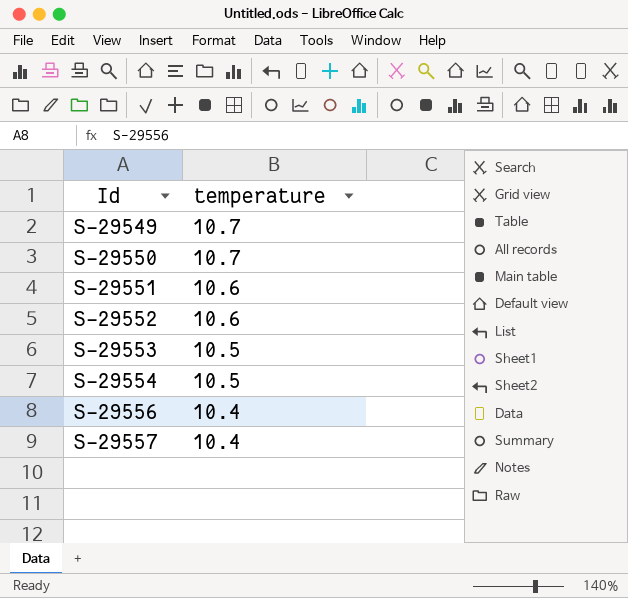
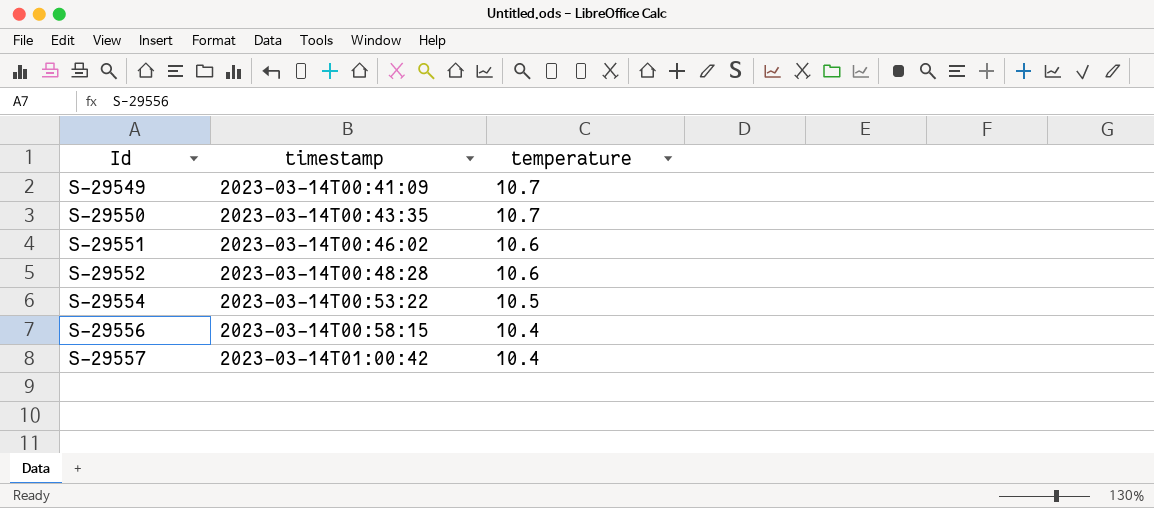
column timestamp | position: none -> 2
row S-29553: 10.5 -> none

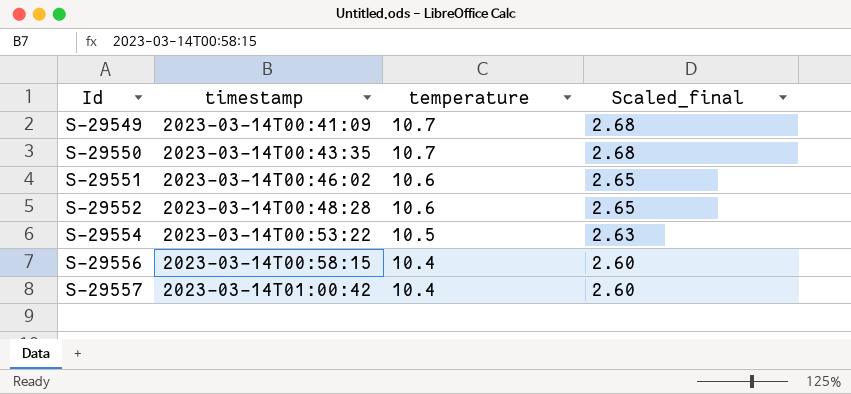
column Scaled_final | formula: none -> [temperature] * 0.25

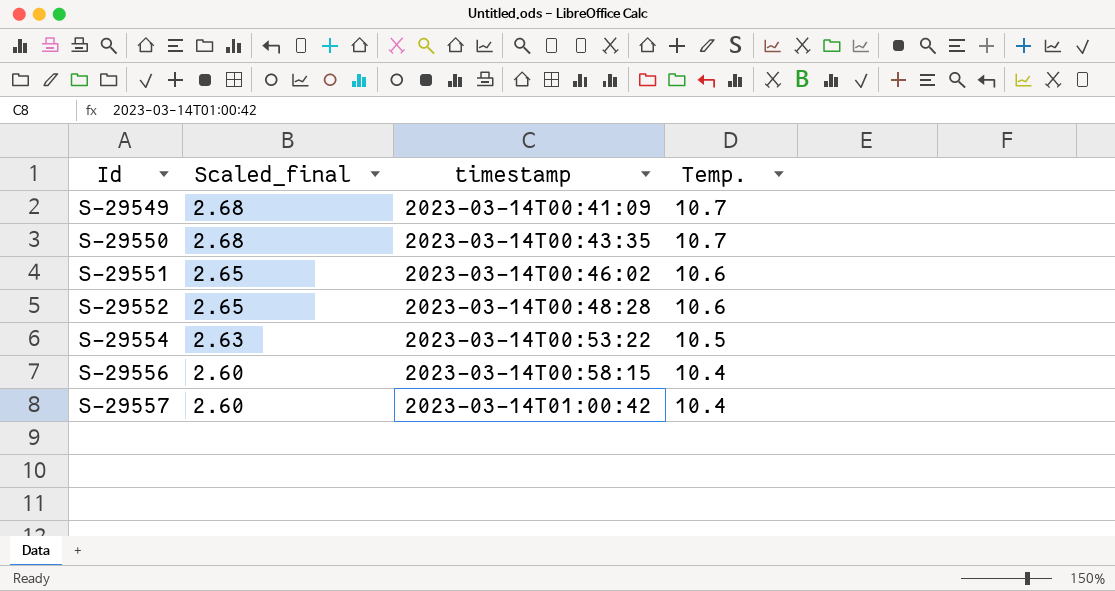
column Scaled_final | position: 4 -> 2
column name: temperature -> Temp.

